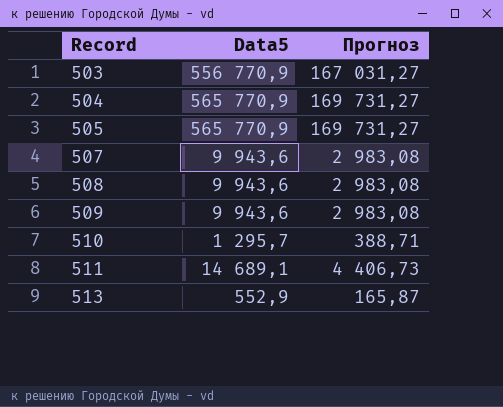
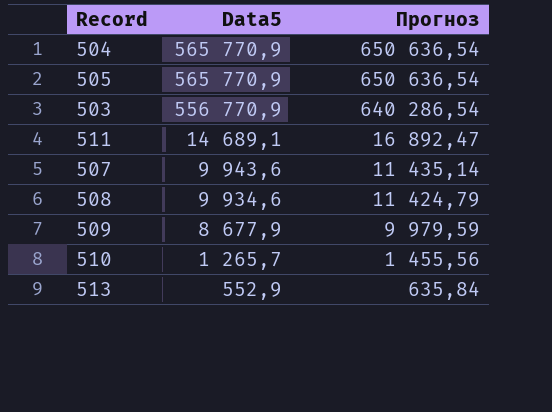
row order: Record ascending -> Data5 descending
column Прогноз | formula: [Data5] * 0,3 -> [Data5] * 1,15
508 | Data5: 9 943,6 -> 9 934,6
509 | Data5: 9 943,6 -> 8 677,9
510 | Data5: 1 295,7 -> 1 265,7

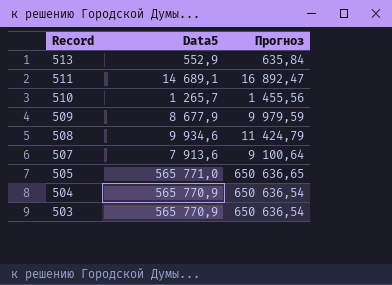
row order: Data5 descending -> Record descending
507 | Data5: 9 943,6 -> 7 913,6
507 | Прогноз: 11 435,14 -> 9 100,64
505 | Data5: 565 770,9 -> 565 771,0
505 | Прогноз: 650 636,54 -> 650 636,65
503 | Data5: 556 770,9 -> 565 770,9
503 | Прогноз: 640 286,54 -> 650 636,54

